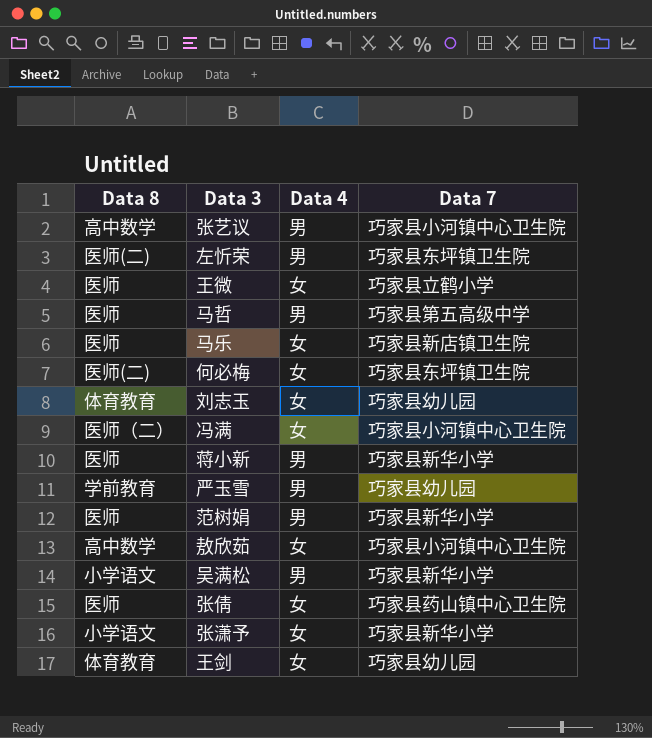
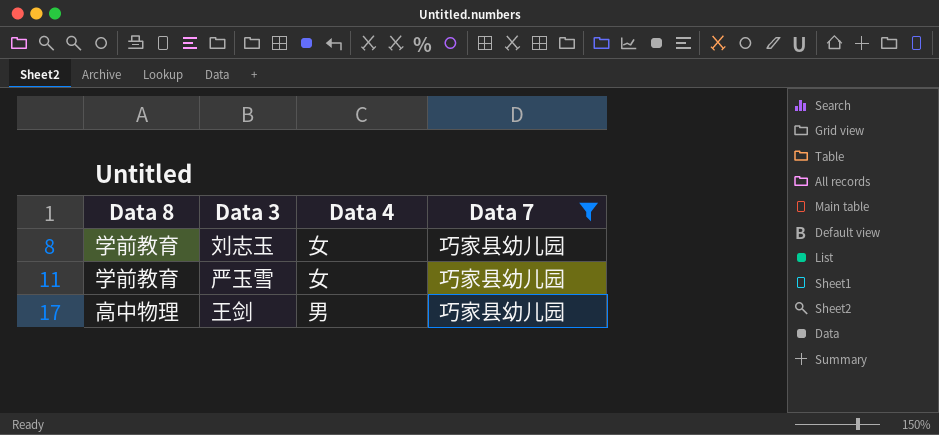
filter: none -> Data 7 = 巧家县幼儿园
刘志玉 | Data 8: 体育教育 -> 学前教育
严玉雪 | Data 4: 男 -> 女
王剑 | Data 8: 体育教育 -> 高中物理
王剑 | Data 4: 女 -> 男

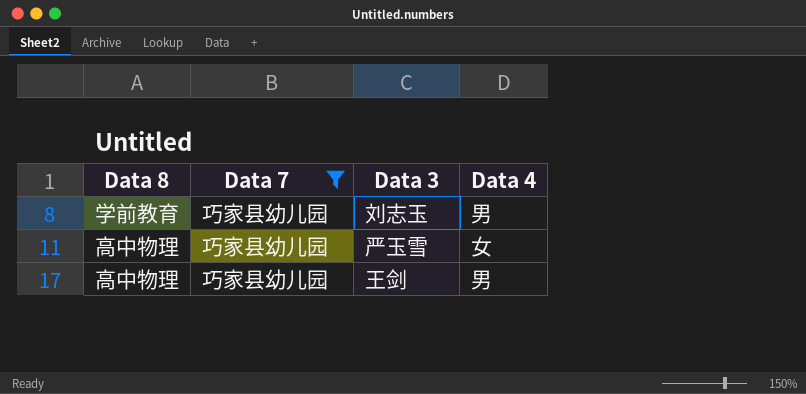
column Data 7 | position: 4 -> 2
刘志玉 | Data 4: 女 -> 男
严玉雪 | Data 8: 学前教育 -> 高中物理

